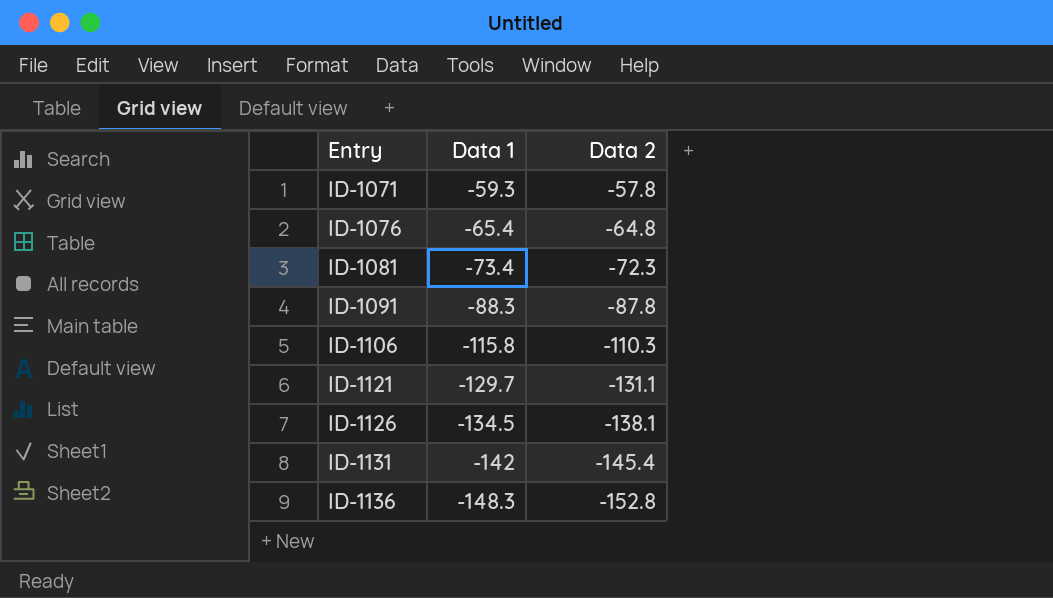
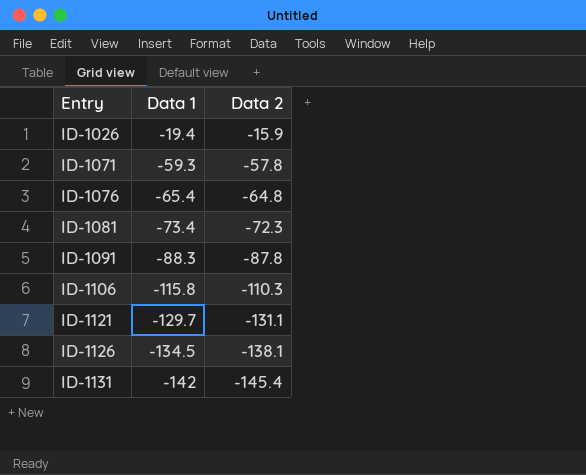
row ID-1136: -148.3 | -152.8 -> none
row ID-1026: none -> -19.4 | -15.9

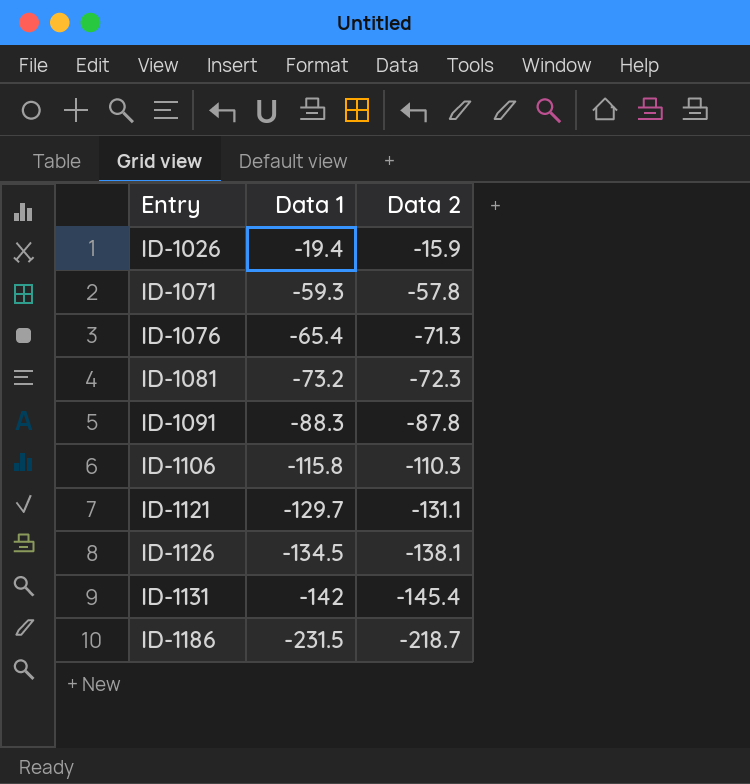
ID-1076 | Data 2: -64.8 -> -71.3
ID-1081 | Data 1: -73.4 -> -73.2
row ID-1186: none -> -231.5 | -218.7

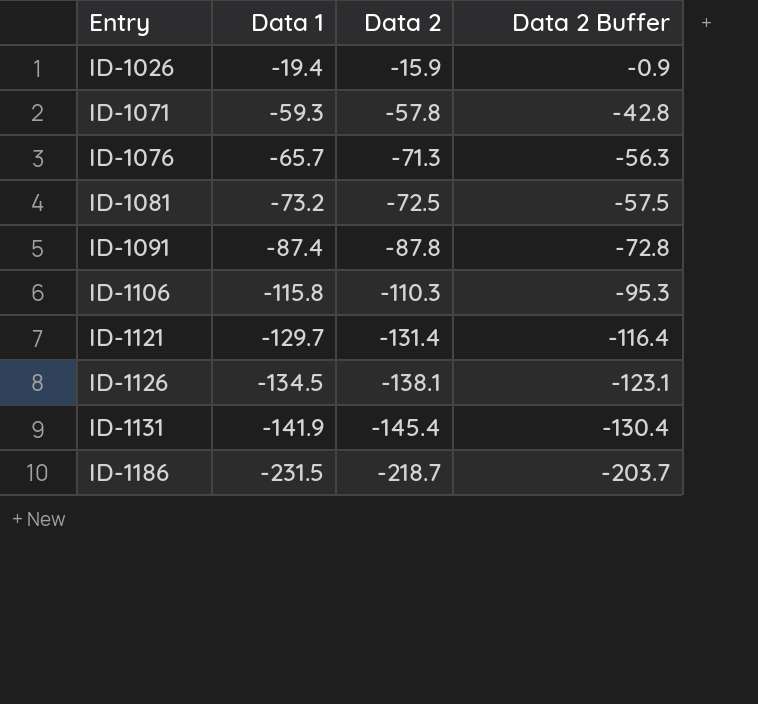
column Data 2 Buffer | formula: none -> [Data 2] + 15
ID-1076 | Data 1: -65.4 -> -65.7
ID-1081 | Data 2: -72.3 -> -72.5
ID-1091 | Data 1: -88.3 -> -87.4
ID-1121 | Data 2: -131.1 -> -131.4
ID-1131 | Data 1: -142 -> -141.9

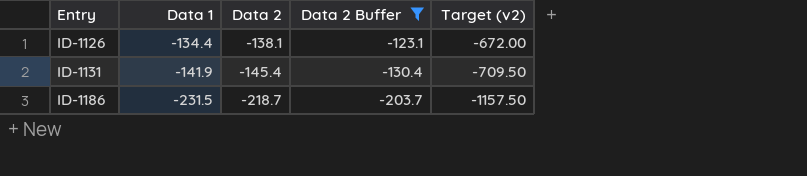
filter: none -> Data 2 Buffer <= -123.1
column Target (v2) | formula: none -> [Data 1] * 5
ID-1126 | Data 1: -134.5 -> -134.4

